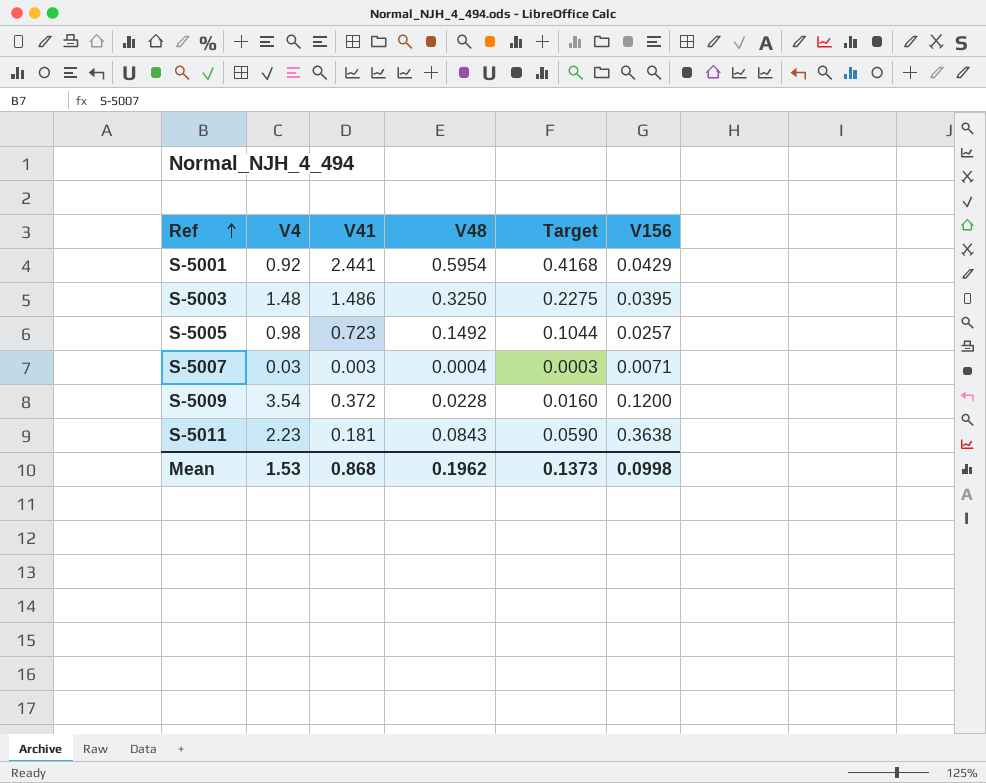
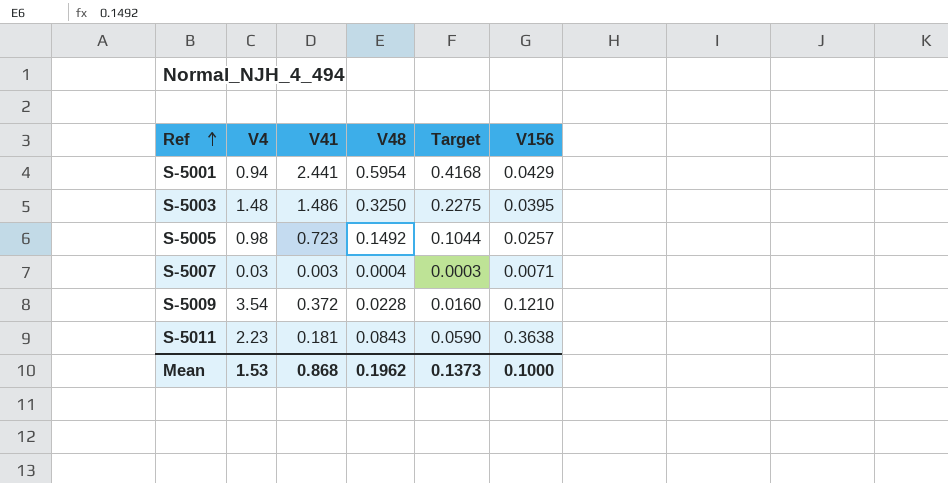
S-5001 | V4: 0.92 -> 0.94
S-5009 | V156: 0.1200 -> 0.1210
Mean | V156: 0.0998 -> 0.1000

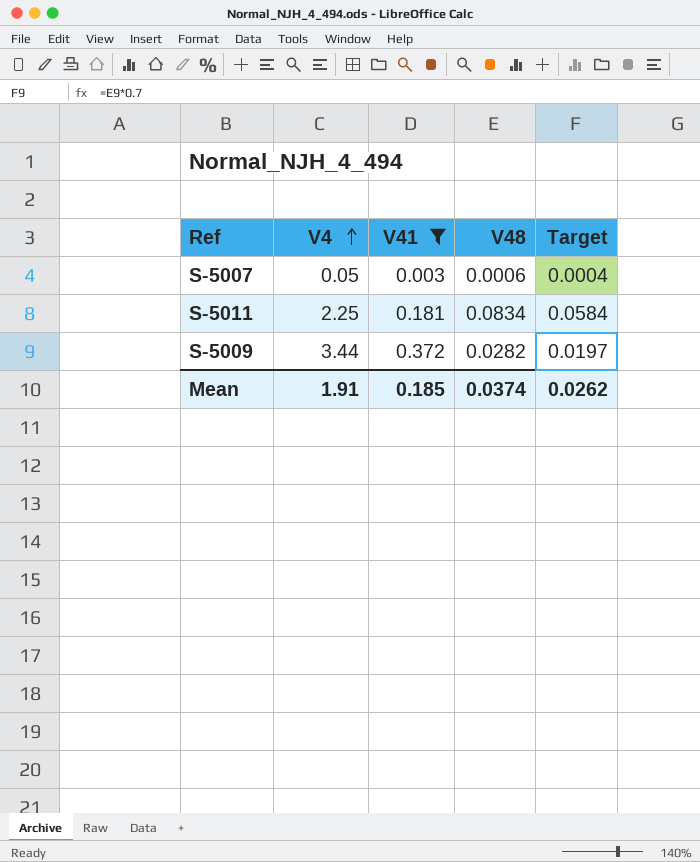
filter: none -> V41 <= 0.372
row order: Ref ascending -> V4 ascending
column V156 | position: 6 -> none
S-5007 | V4: 0.03 -> 0.05
S-5007 | V48: 0.0004 -> 0.0006
S-5007 | Target: 0.0003 -> 0.0004
S-5011 | V4: 2.23 -> 2.25
S-5011 | V48: 0.0843 -> 0.0834
S-5011 | Target: 0.0590 -> 0.0584
S-5009 | V4: 3.54 -> 3.44
S-5009 | V48: 0.0228 -> 0.0282
S-5009 | Target: 0.0160 -> 0.0197
Mean | V4: 1.53 -> 1.91
Mean | V41: 0.868 -> 0.185
Mean | V48: 0.1962 -> 0.0374
Mean | Target: 0.1373 -> 0.0262

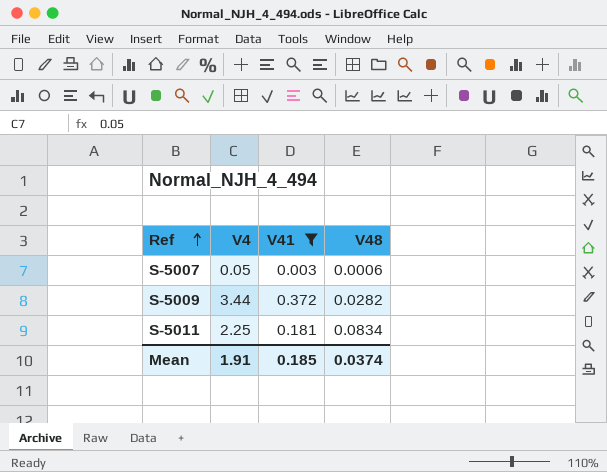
row order: V4 ascending -> Ref ascending
column Target | formula: [V48] * 0.7 -> none

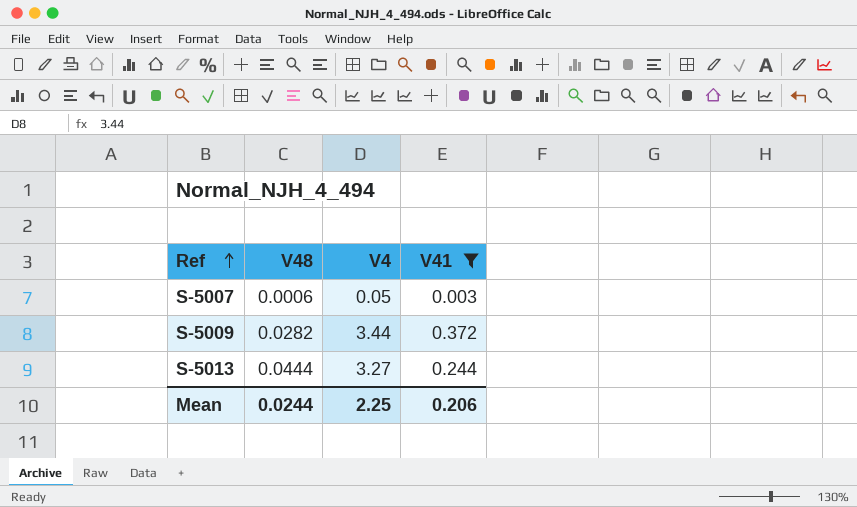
column V48 | position: 4 -> 2
row S-5011: 2.25 | 0.181 | 0.0834 -> none
row S-5013: none -> 0.0444 | 3.27 | 0.244
Mean | V48: 0.0374 -> 0.0244
Mean | V4: 1.91 -> 2.25
Mean | V41: 0.185 -> 0.206

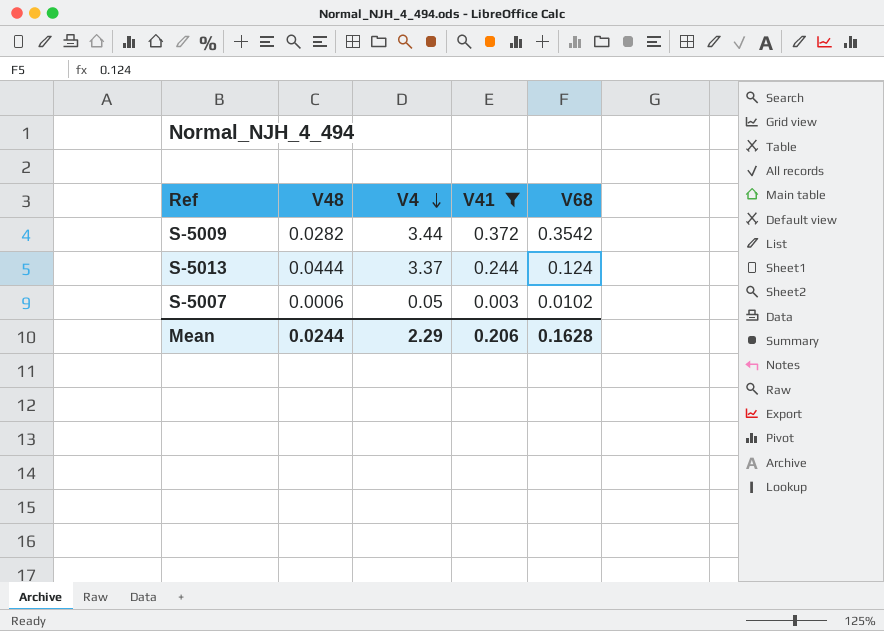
row order: Ref ascending -> V4 descending
column V68 | position: none -> 5
S-5013 | V4: 3.27 -> 3.37
Mean | V4: 2.25 -> 2.29

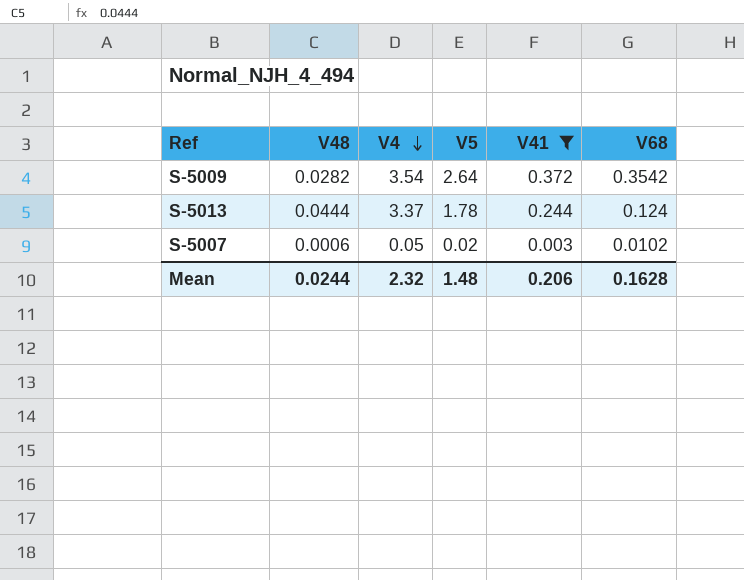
column V5 | position: none -> 4
S-5009 | V4: 3.44 -> 3.54
Mean | V4: 2.29 -> 2.32

